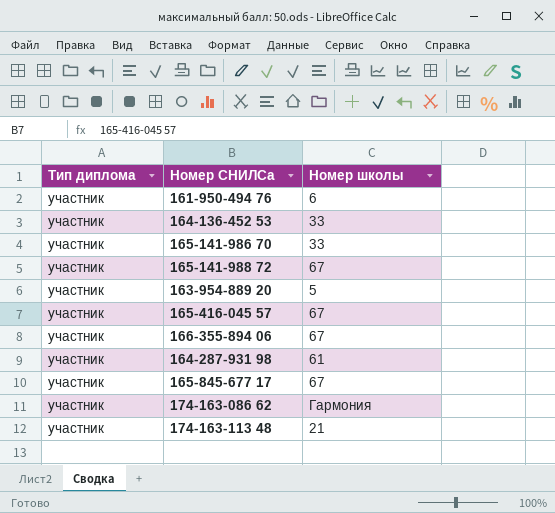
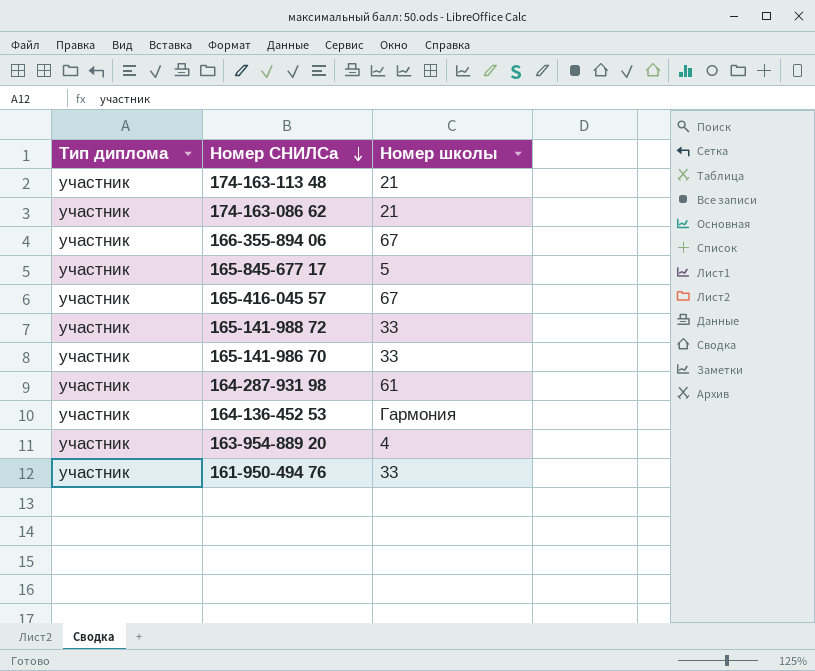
row order: none -> Номер СНИЛСа descending
174-163-086 62 | Номер школы: Гармония -> 21
165-845-677 17 | Номер школы: 67 -> 5
165-141-988 72 | Номер школы: 67 -> 33
164-136-452 53 | Номер школы: 33 -> Гармония
163-954-889 20 | Номер школы: 5 -> 4
161-950-494 76 | Номер школы: 6 -> 33

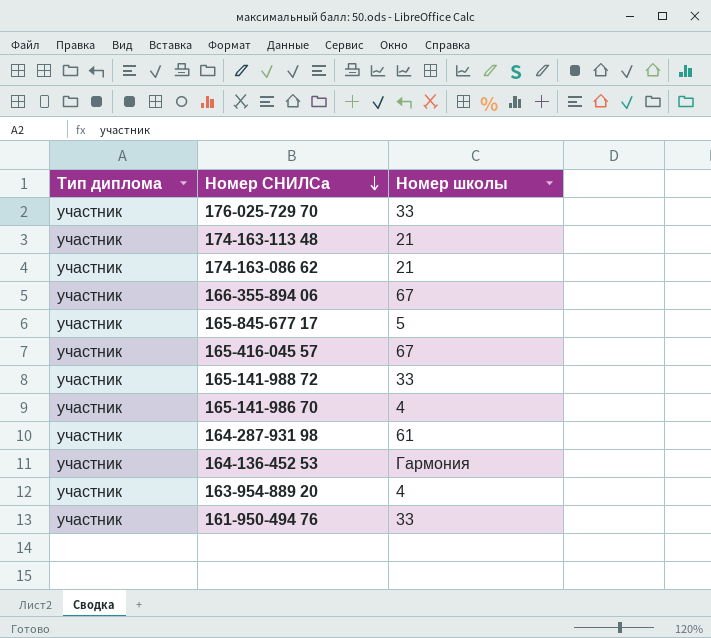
row 176-025-729 70: none -> участник | 33
165-141-986 70 | Номер школы: 33 -> 4

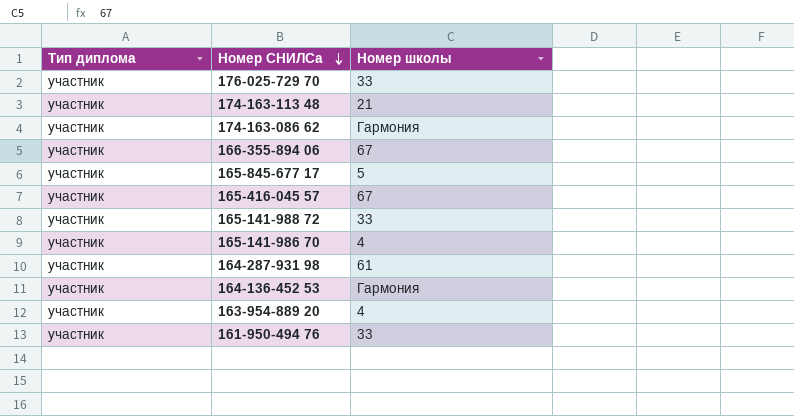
174-163-086 62 | Номер школы: 21 -> Гармония

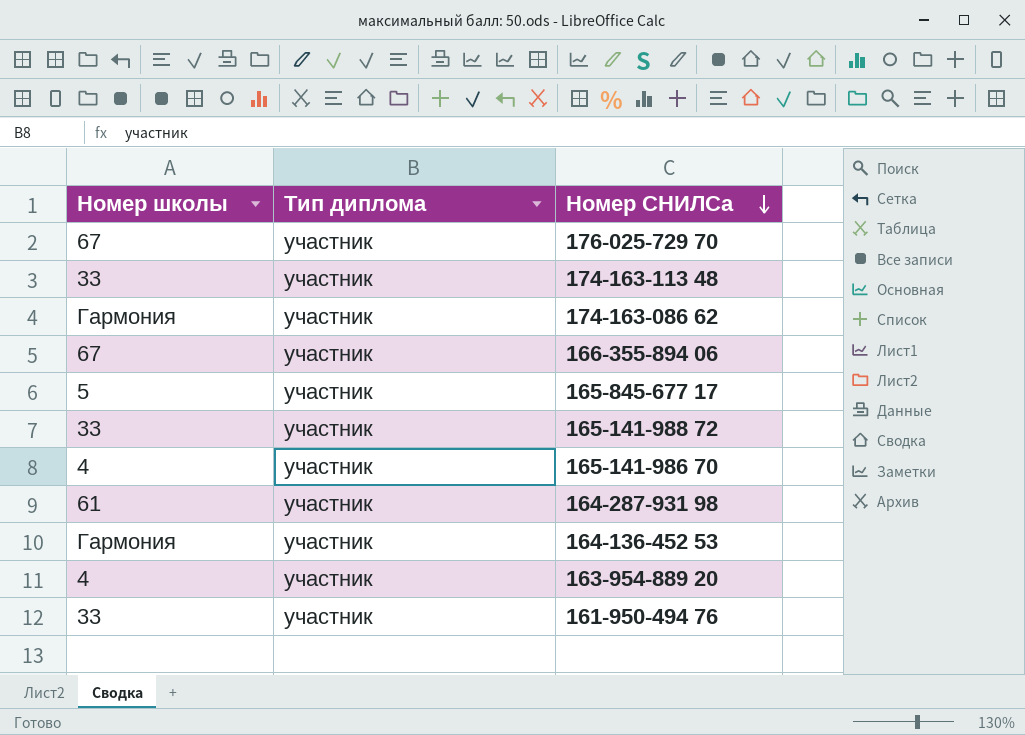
column Номер школы | position: 3 -> 1
row 165-416-045 57: участник | 67 -> none
176-025-729 70 | Номер школы: 33 -> 67
174-163-113 48 | Номер школы: 21 -> 33

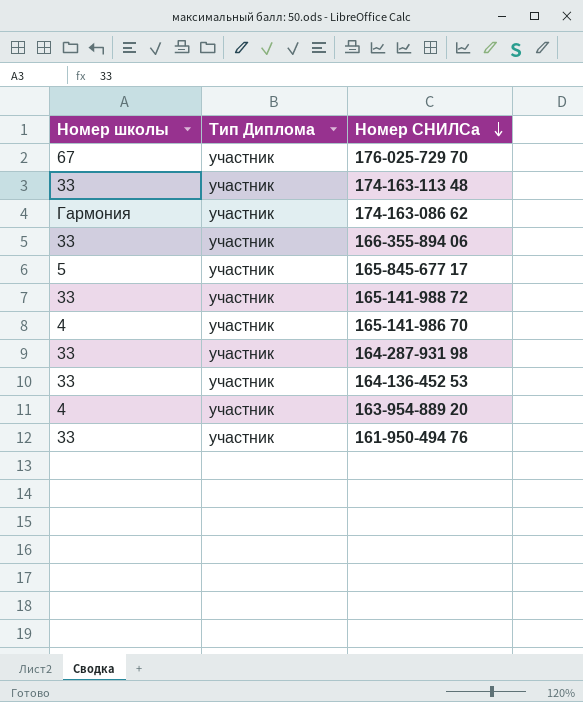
column name: Тип диплома -> Тип Диплома
166-355-894 06 | Номер школы: 67 -> 33
164-287-931 98 | Номер школы: 61 -> 33
164-136-452 53 | Номер школы: Гармония -> 33

